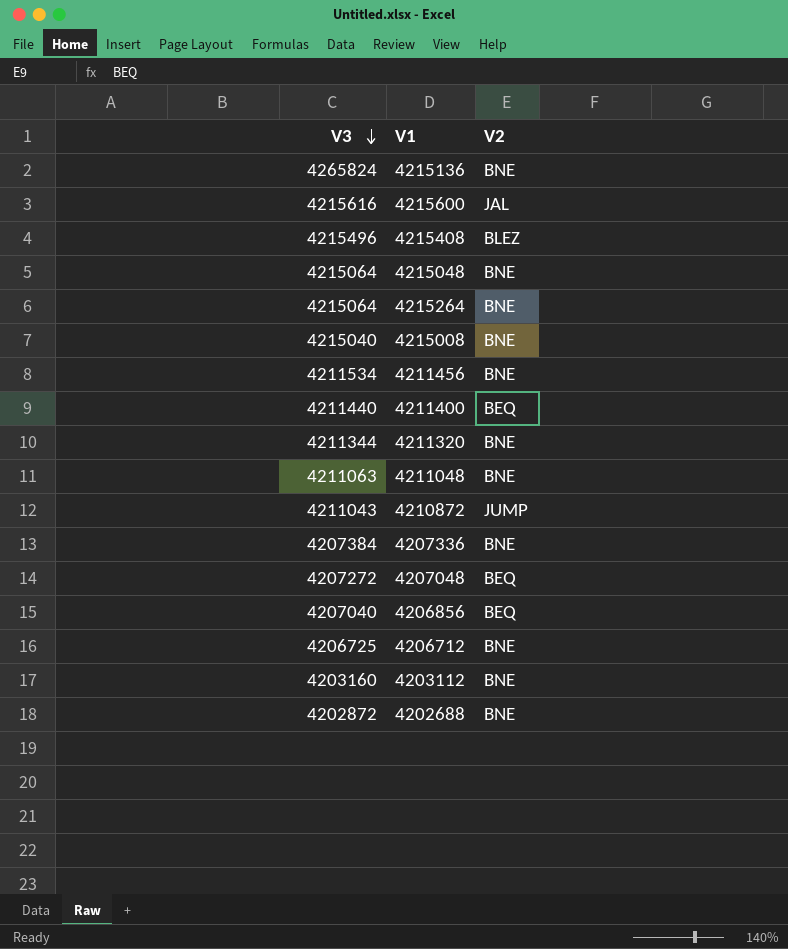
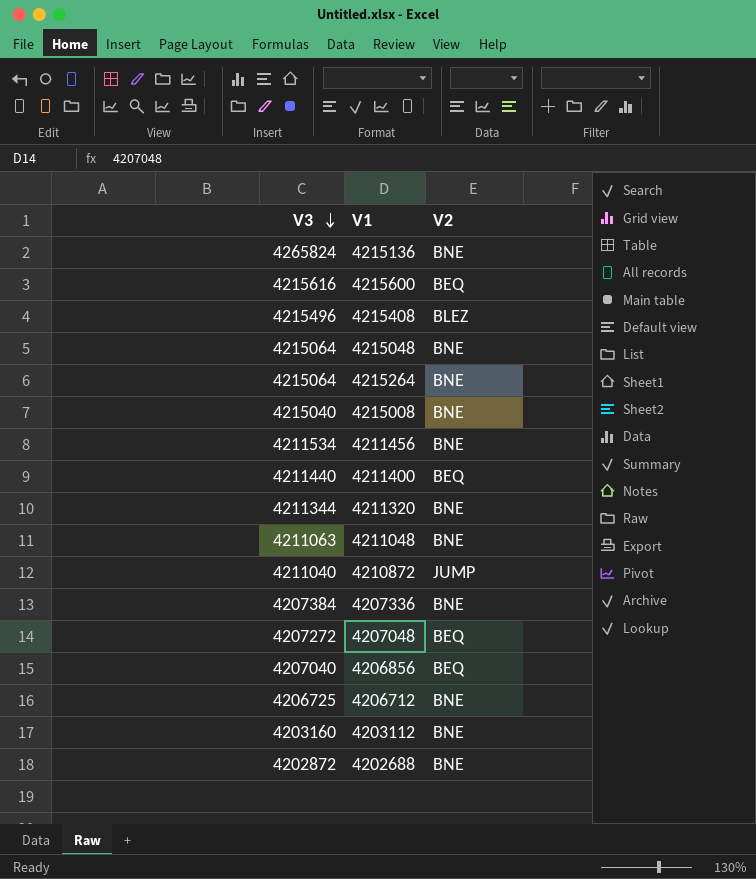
4215600 | V2: JAL -> BEQ
4210872 | V3: 4211043 -> 4211040

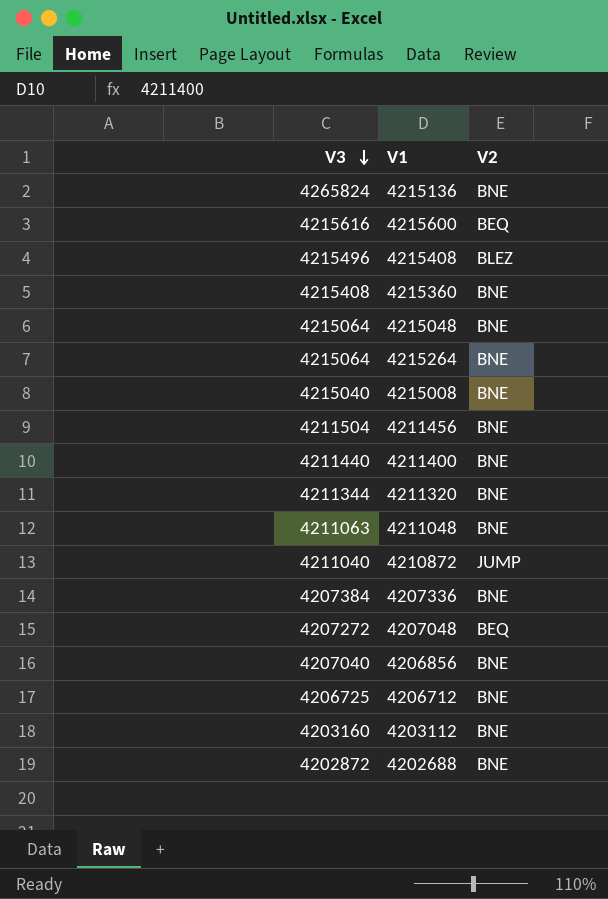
row 4215360: none -> 4215408 | BNE
4211456 | V3: 4211534 -> 4211504
4211400 | V2: BEQ -> BNE
4206856 | V2: BEQ -> BNE

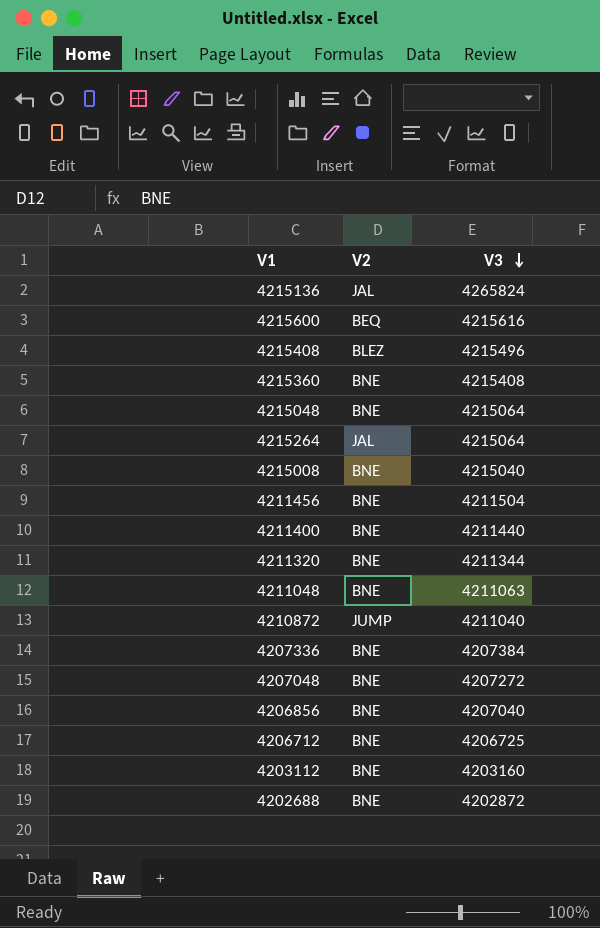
column V3 | position: 1 -> 3
4215136 | V2: BNE -> JAL
4215264 | V2: BNE -> JAL
4207048 | V2: BEQ -> BNE

